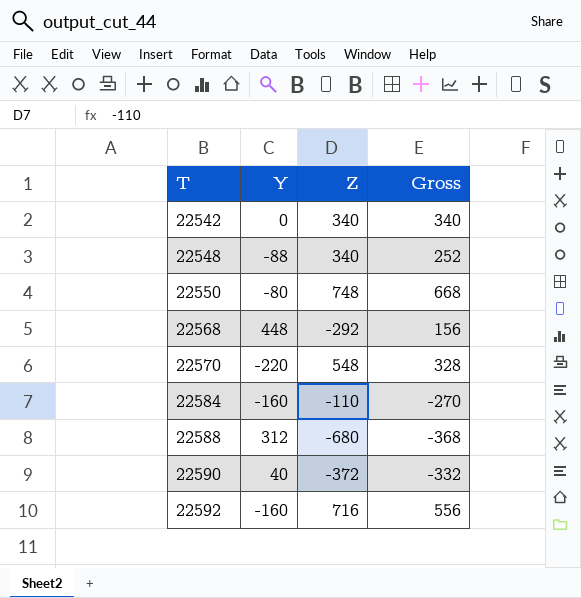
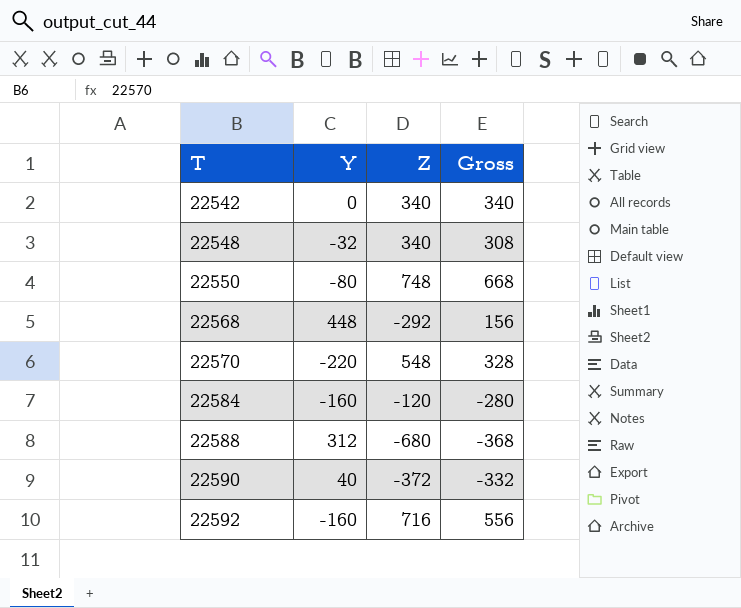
22548 | Y: -88 -> -32
22548 | Gross: 252 -> 308
22584 | Z: -110 -> -120
22584 | Gross: -270 -> -280

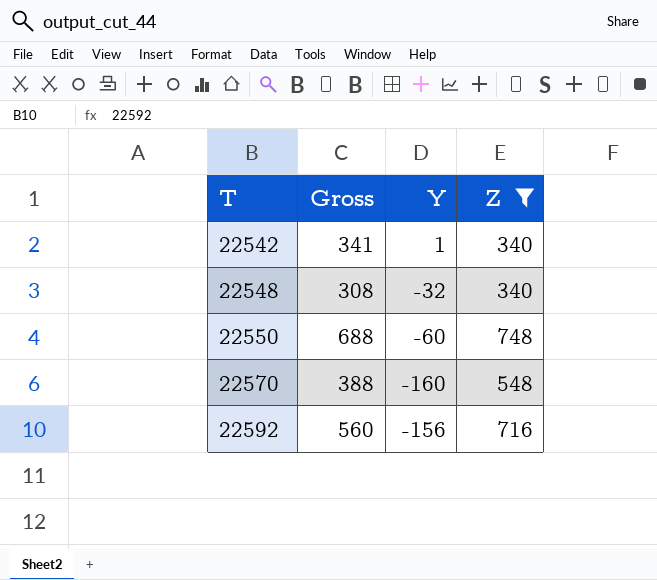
filter: none -> Z >= 340
column Gross | position: 4 -> 2
22542 | Gross: 340 -> 341
22542 | Y: 0 -> 1
22550 | Gross: 668 -> 688
22550 | Y: -80 -> -60
22570 | Gross: 328 -> 388
22570 | Y: -220 -> -160
22592 | Gross: 556 -> 560
22592 | Y: -160 -> -156

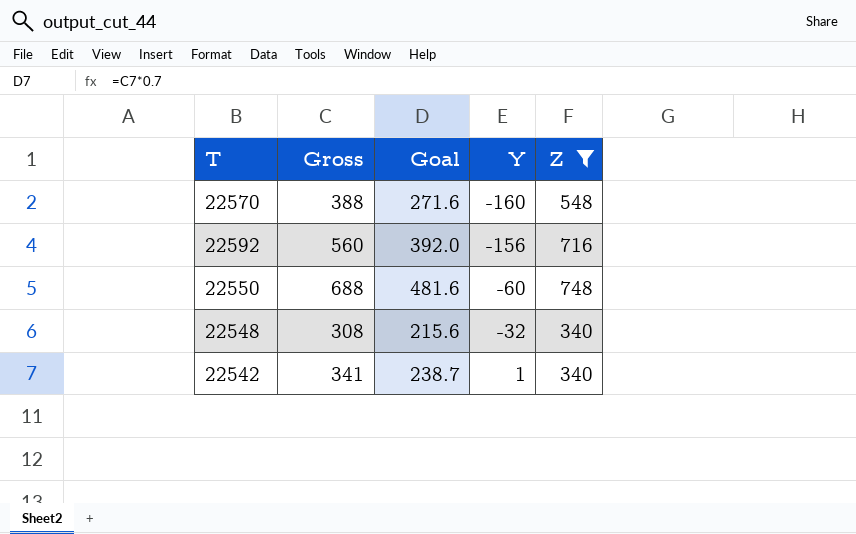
row order: T ascending -> Y ascending
column Goal | formula: none -> [Gross] * 0.7

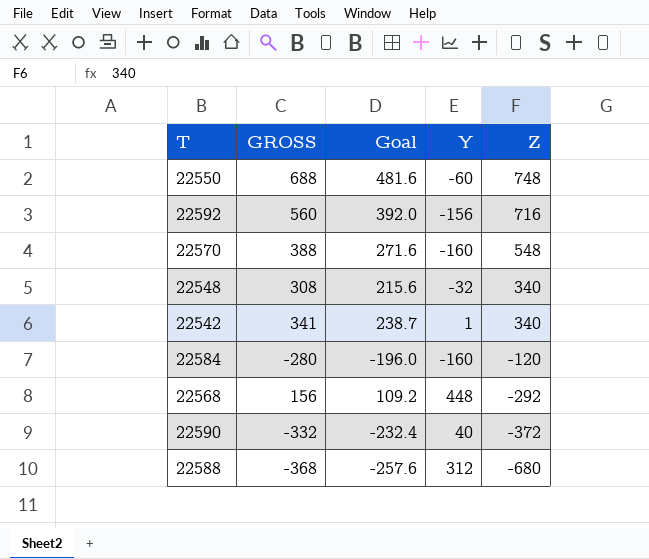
filter: Z >= 340 -> none
row order: Y ascending -> Z descending
column name: Gross -> GROSS

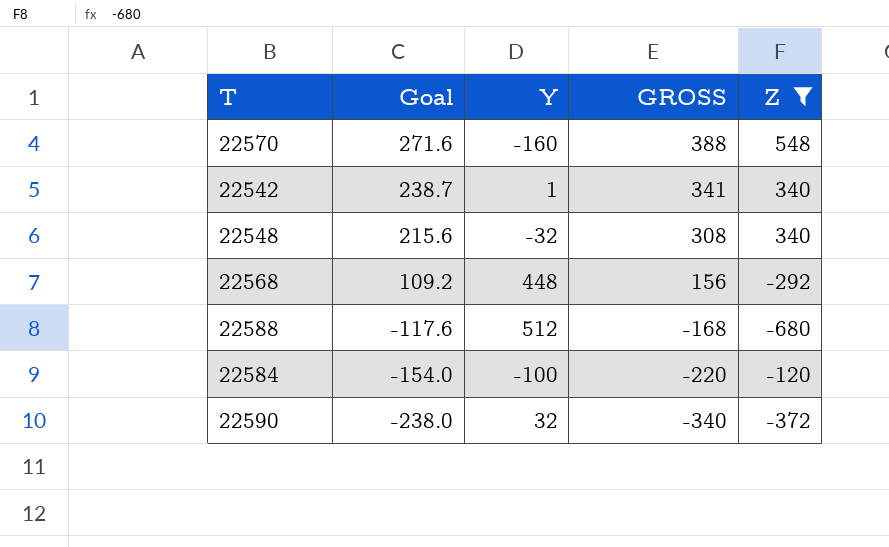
filter: none -> Z <= 548
row order: Z descending -> Goal descending
column GROSS | position: 2 -> 4
22588 | Goal: -257.6 -> -117.6
22588 | Y: 312 -> 512
22588 | GROSS: -368 -> -168
22584 | Goal: -196.0 -> -154.0
22584 | Y: -160 -> -100
22584 | GROSS: -280 -> -220
22590 | Goal: -232.4 -> -238.0
22590 | Y: 40 -> 32
22590 | GROSS: -332 -> -340

